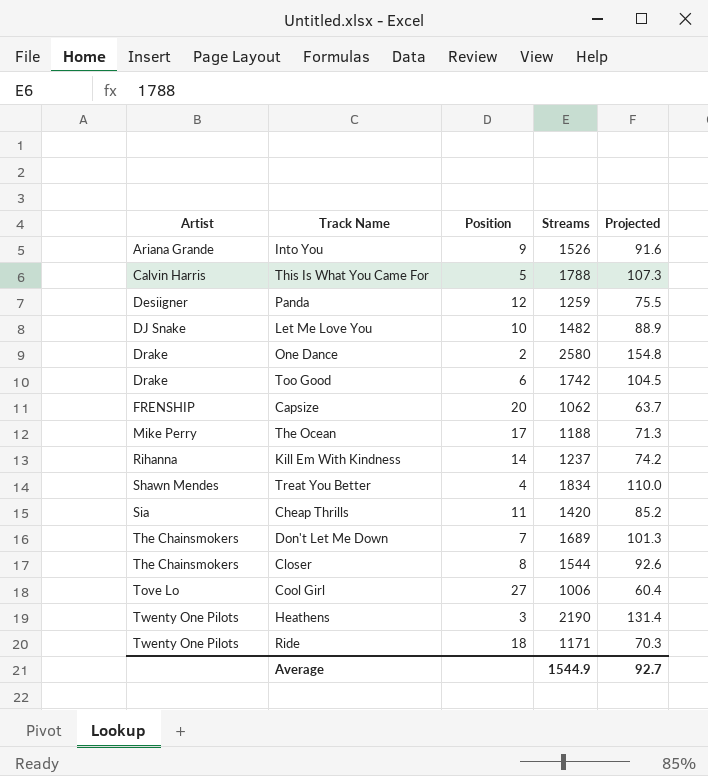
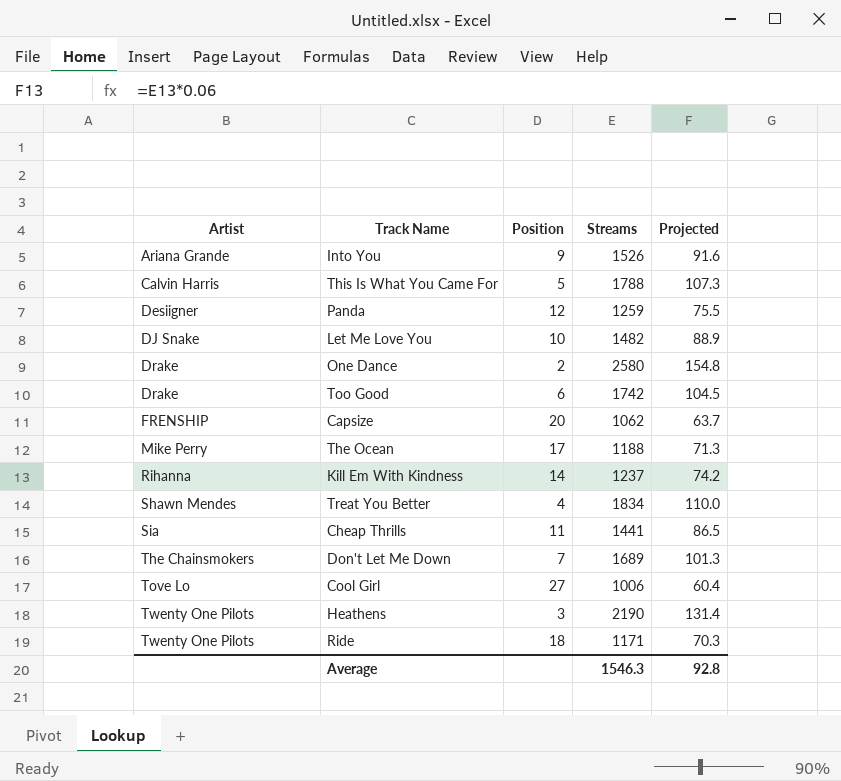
row Closer: The Chainsmokers | 8 | 1544 | 92.6 -> none
Cheap Thrills | Streams: 1420 -> 1441
Cheap Thrills | Projected: 85.2 -> 86.5
Average | Streams: 1544.9 -> 1546.3
Average | Projected: 92.7 -> 92.8

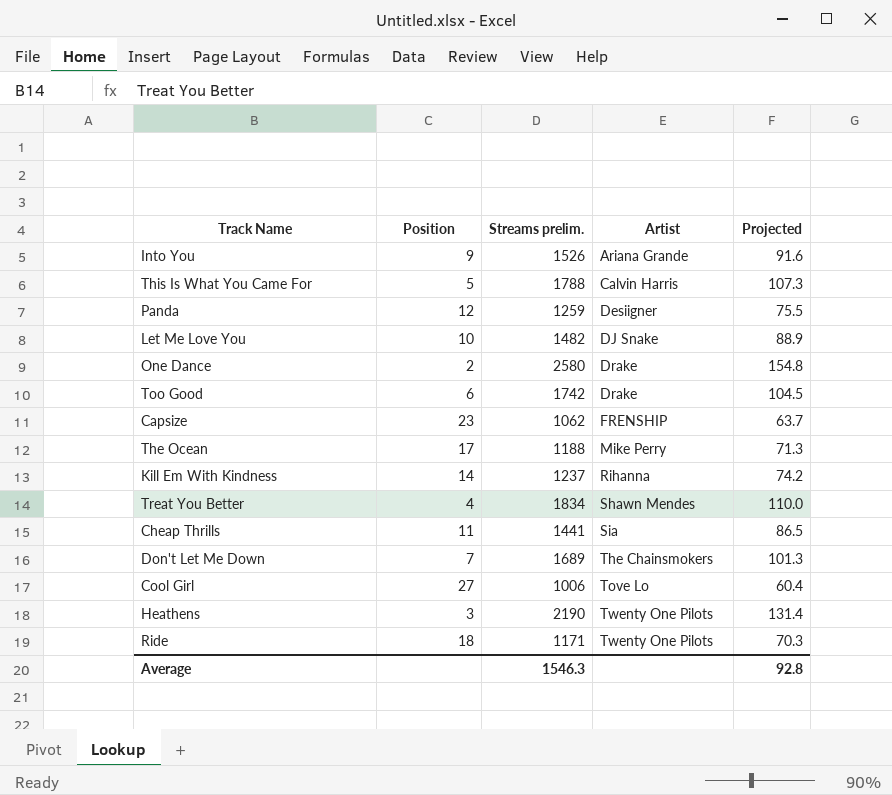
column name: Streams -> Streams prelim.
column Artist | position: 1 -> 4
Capsize | Position: 20 -> 23

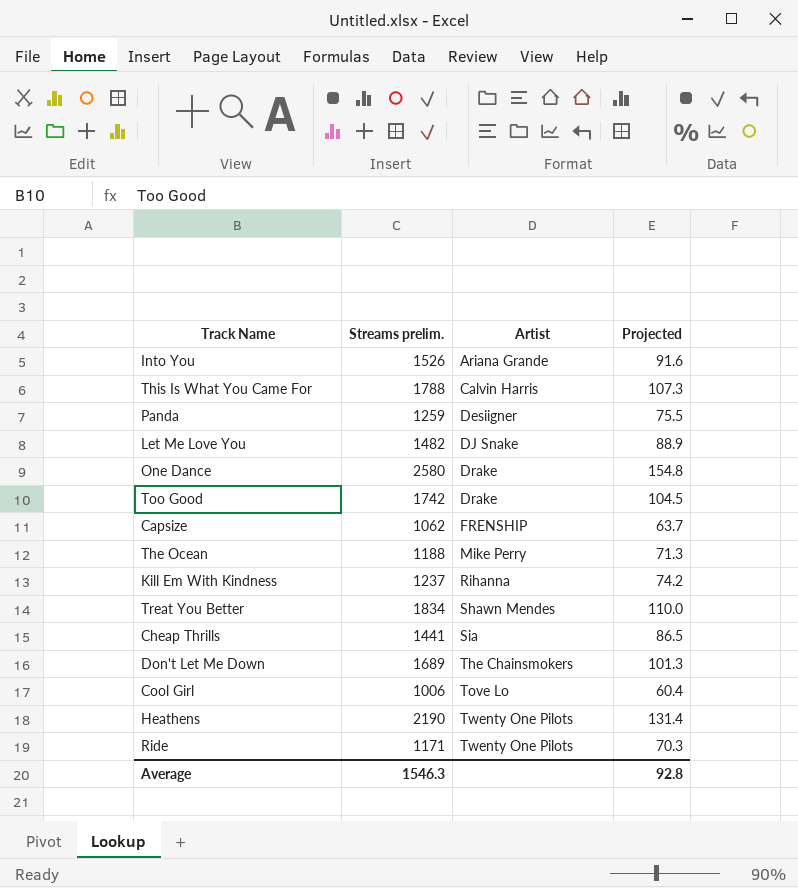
column Position | position: 2 -> none

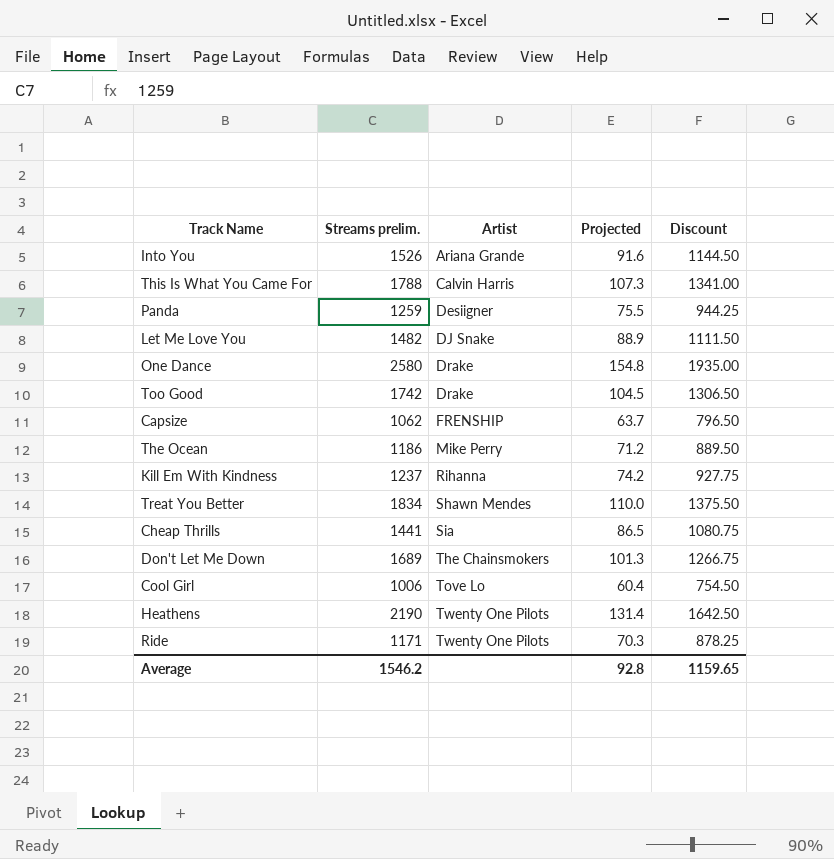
column Discount | formula: none -> [Streams prelim.] * 0.75
The Ocean | Streams prelim.: 1188 -> 1186
The Ocean | Projected: 71.3 -> 71.2
Average | Streams prelim.: 1546.3 -> 1546.2

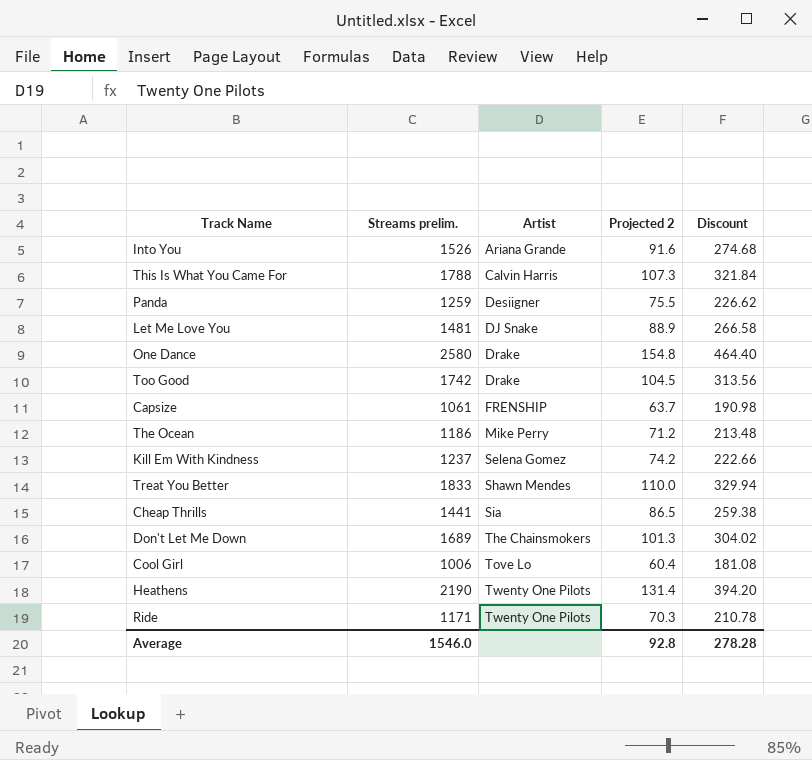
column name: Projected -> Projected 2
column Discount | formula: [Streams prelim.] * 0.75 -> [Streams prelim.] * 0.18
Let Me Love You | Streams prelim.: 1482 -> 1481
Capsize | Streams prelim.: 1062 -> 1061
Kill Em With Kindness | Artist: Rihanna -> Selena Gomez
Treat You Better | Streams prelim.: 1834 -> 1833
Average | Streams prelim.: 1546.2 -> 1546.0
Average | Discount: 1159.65 -> 278.28

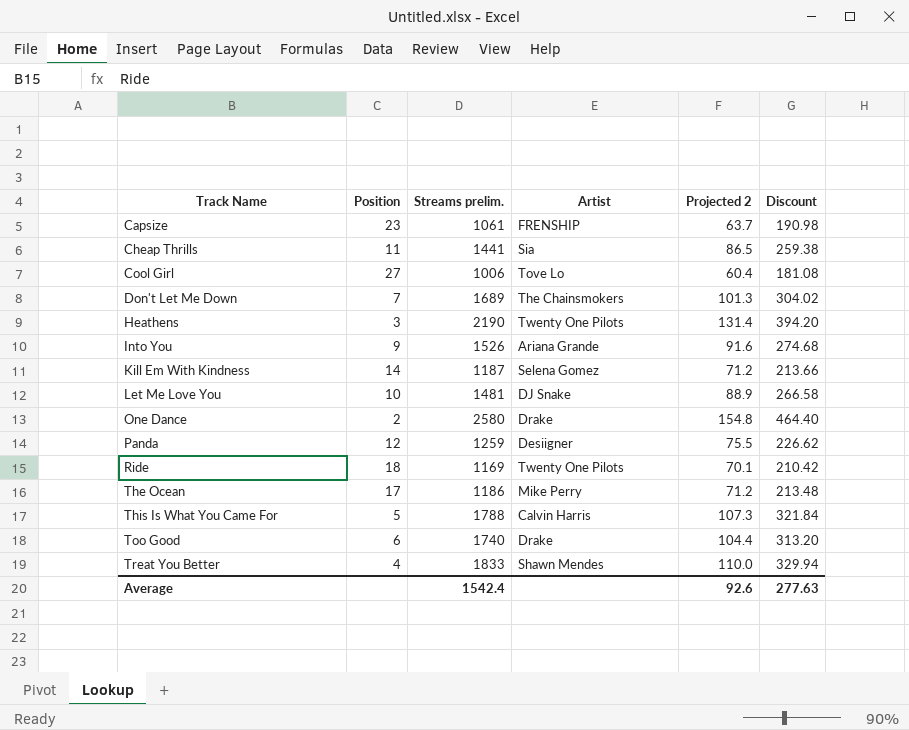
row order: Artist ascending -> Track Name ascending
column Position | position: none -> 2
Kill Em With Kindness | Streams prelim.: 1237 -> 1187
Kill Em With Kindness | Projected 2: 74.2 -> 71.2
Kill Em With Kindness | Discount: 222.66 -> 213.66
Ride | Streams prelim.: 1171 -> 1169
Ride | Projected 2: 70.3 -> 70.1
Ride | Discount: 210.78 -> 210.42
Too Good | Streams prelim.: 1742 -> 1740
Too Good | Projected 2: 104.5 -> 104.4
Too Good | Discount: 313.56 -> 313.20
Average | Streams prelim.: 1546.0 -> 1542.4
Average | Projected 2: 92.8 -> 92.6
Average | Discount: 278.28 -> 277.63

